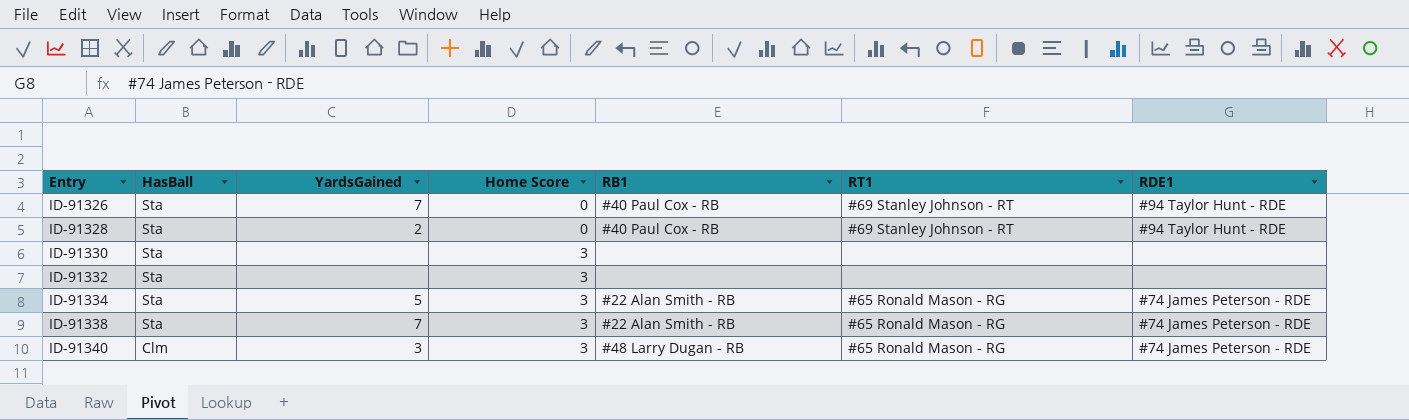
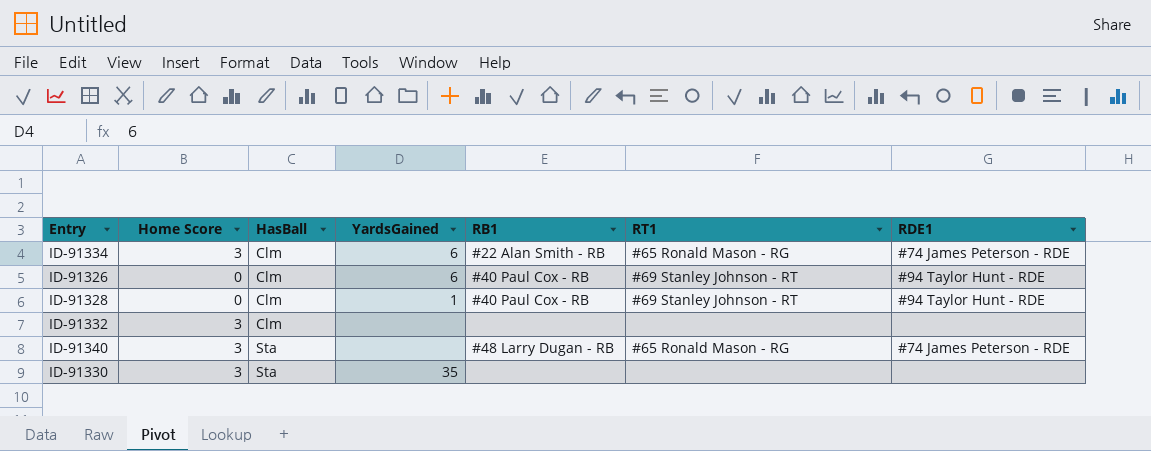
row order: Entry ascending -> HasBall ascending
column Home Score | position: 4 -> 2
row ID-91338: Sta | 7 | 3 | #22 Alan Smith - RB | #65 Ronald Mason - RG | #74 James Peterson - RDE -> none
ID-91334 | HasBall: Sta -> Clm
ID-91334 | YardsGained: 5 -> 6
ID-91326 | HasBall: Sta -> Clm
ID-91326 | YardsGained: 7 -> 6
ID-91328 | HasBall: Sta -> Clm
ID-91328 | YardsGained: 2 -> 1
ID-91332 | HasBall: Sta -> Clm
ID-91340 | HasBall: Clm -> Sta
ID-91340 | YardsGained: 3 -> none
ID-91330 | YardsGained: none -> 35

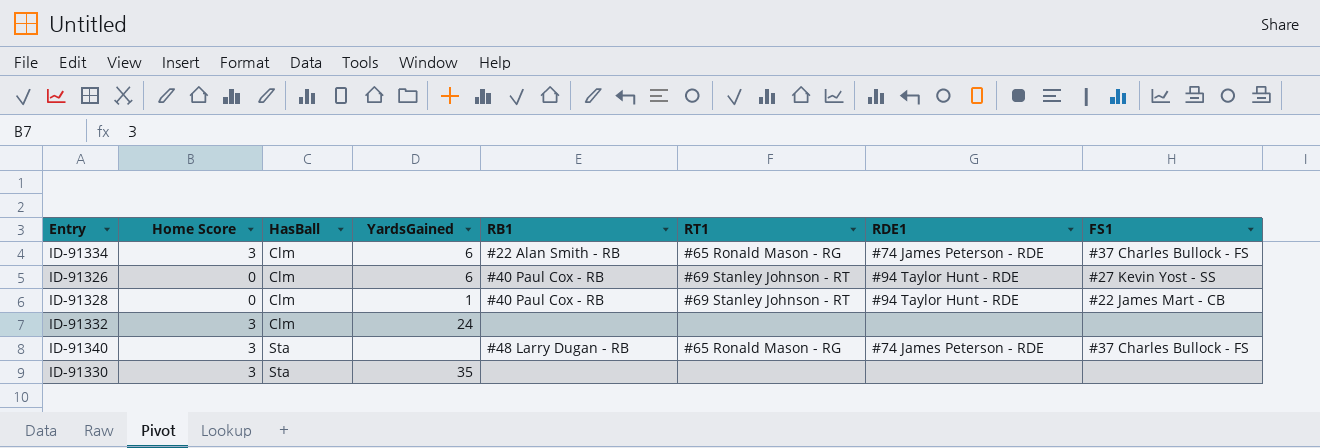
column FS1 | position: none -> 8
ID-91332 | YardsGained: none -> 24

